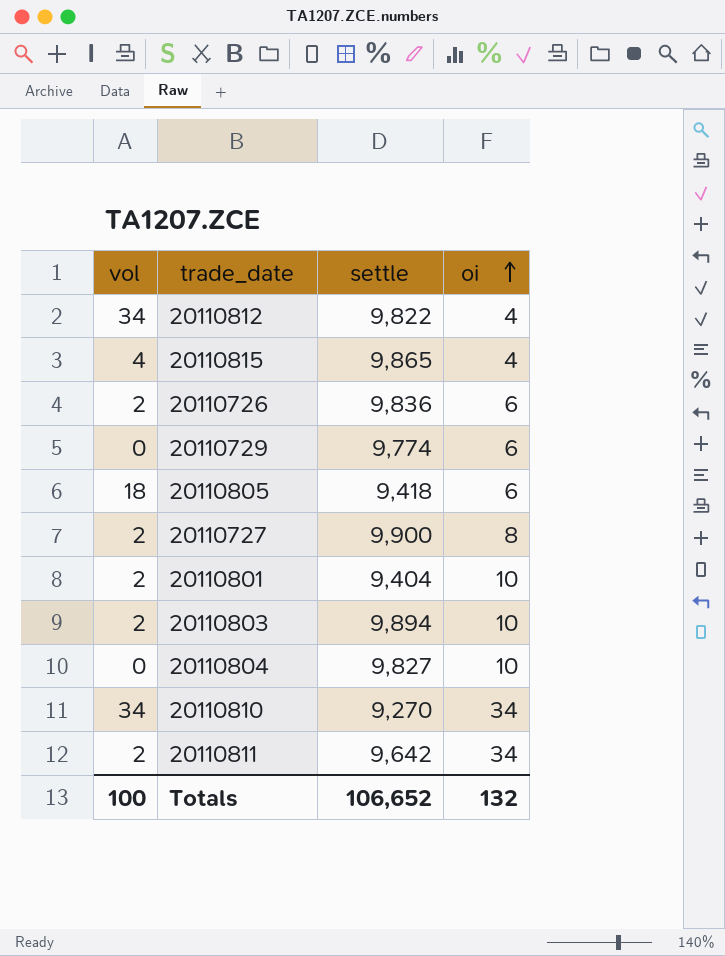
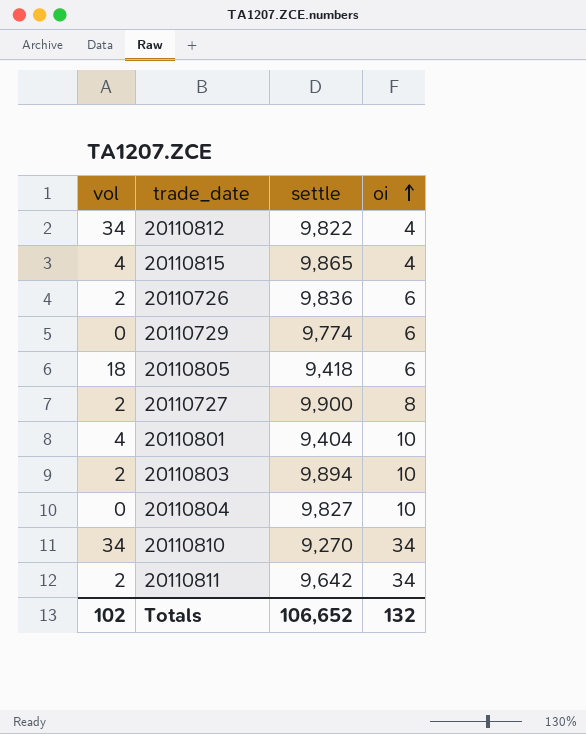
20110801 | vol: 2 -> 4
Totals | vol: 100 -> 102

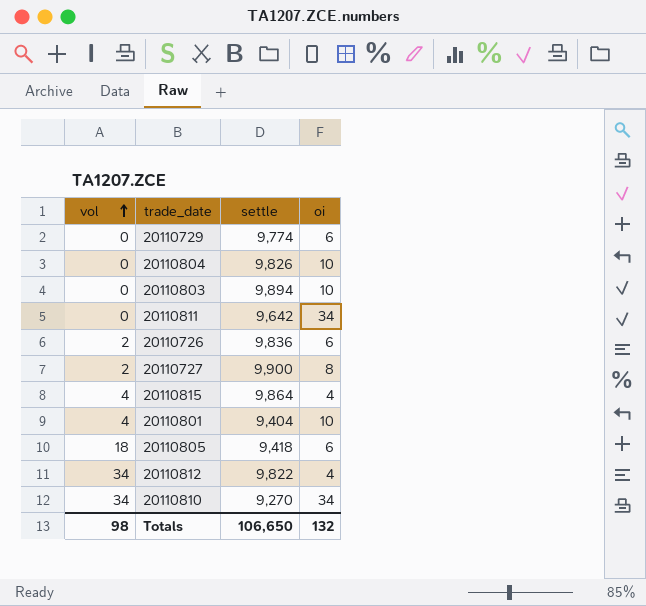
row order: oi ascending -> vol ascending
20110804 | settle: 9,827 -> 9,826
20110803 | vol: 2 -> 0
20110811 | vol: 2 -> 0
20110815 | settle: 9,865 -> 9,864
Totals | vol: 102 -> 98
Totals | settle: 106,652 -> 106,650

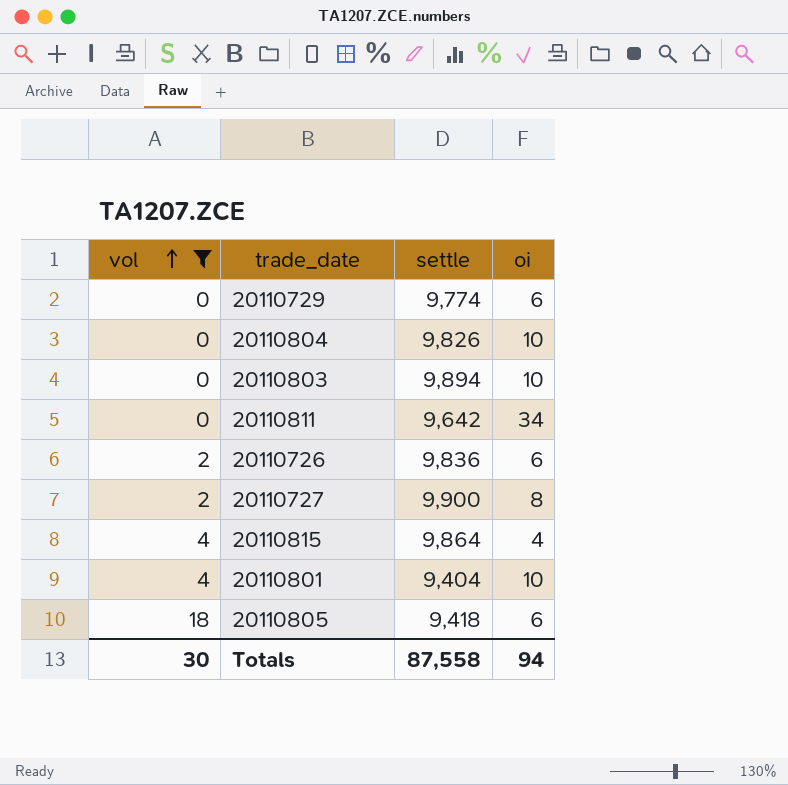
filter: none -> vol != 34
Totals | vol: 98 -> 30
Totals | settle: 106,650 -> 87,558
Totals | oi: 132 -> 94

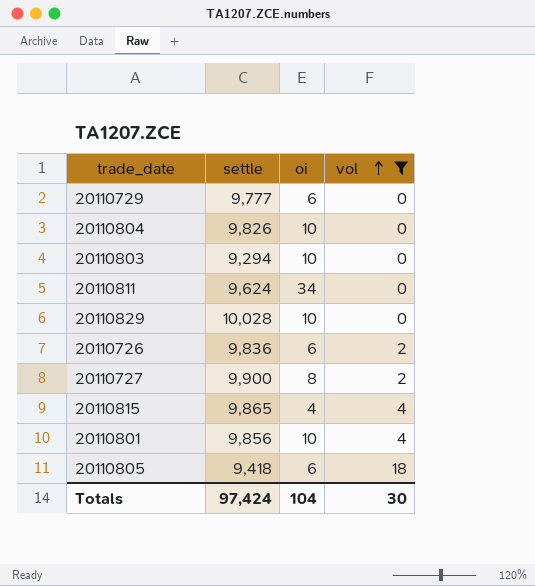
column vol | position: 1 -> 4
20110729 | settle: 9,774 -> 9,777
20110803 | settle: 9,894 -> 9,294
20110811 | settle: 9,642 -> 9,624
row 20110829: none -> 10,028 | 10 | 0
20110815 | settle: 9,864 -> 9,865
20110801 | settle: 9,404 -> 9,856
Totals | settle: 87,558 -> 97,424
Totals | oi: 94 -> 104

